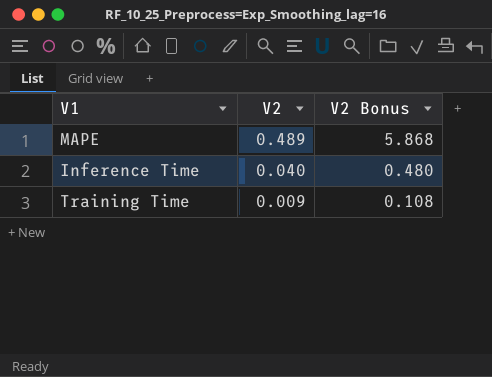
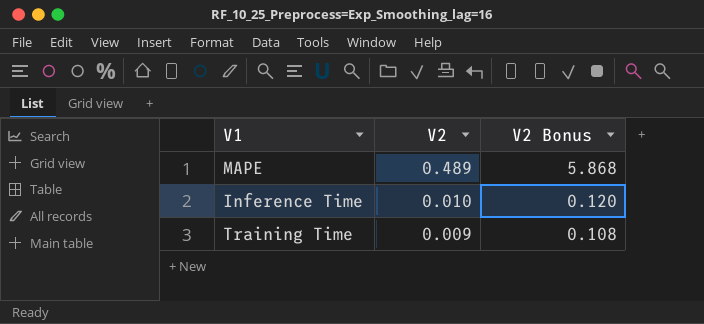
Inference Time | V2: 0.040 -> 0.010
Inference Time | V2 Bonus: 0.480 -> 0.120

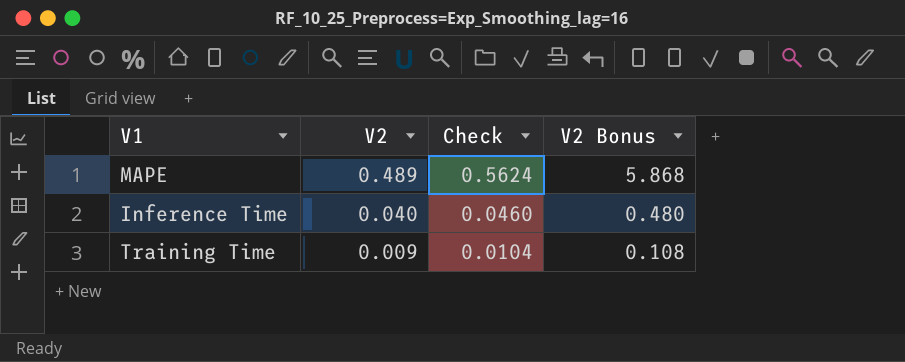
column Check | formula: none -> [V2] * 1.15
Inference Time | V2: 0.010 -> 0.040
Inference Time | V2 Bonus: 0.120 -> 0.480

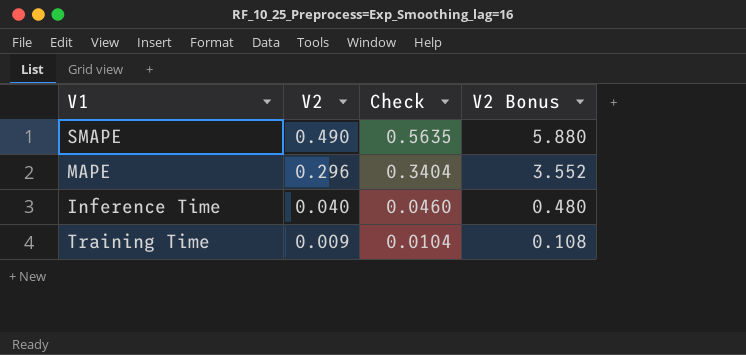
row SMAPE: none -> 0.490 | 0.5635 | 5.880
MAPE | V2: 0.489 -> 0.296
MAPE | Check: 0.5624 -> 0.3404
MAPE | V2 Bonus: 5.868 -> 3.552

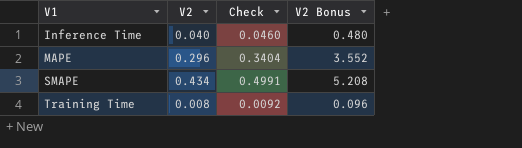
row order: V2 descending -> V1 ascending
SMAPE | V2: 0.490 -> 0.434
SMAPE | Check: 0.5635 -> 0.4991
SMAPE | V2 Bonus: 5.880 -> 5.208
Training Time | V2: 0.009 -> 0.008
Training Time | Check: 0.0104 -> 0.0092
Training Time | V2 Bonus: 0.108 -> 0.096

